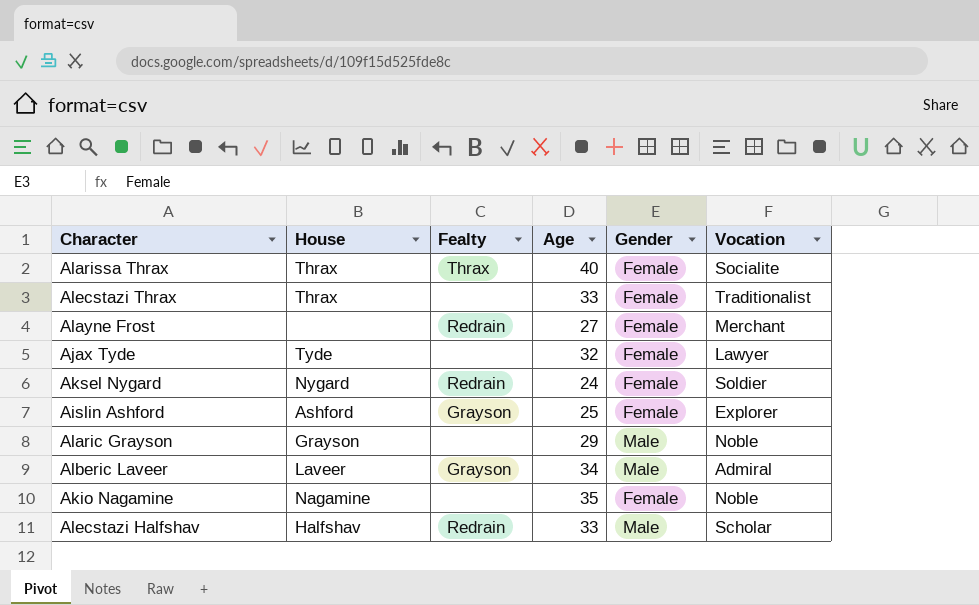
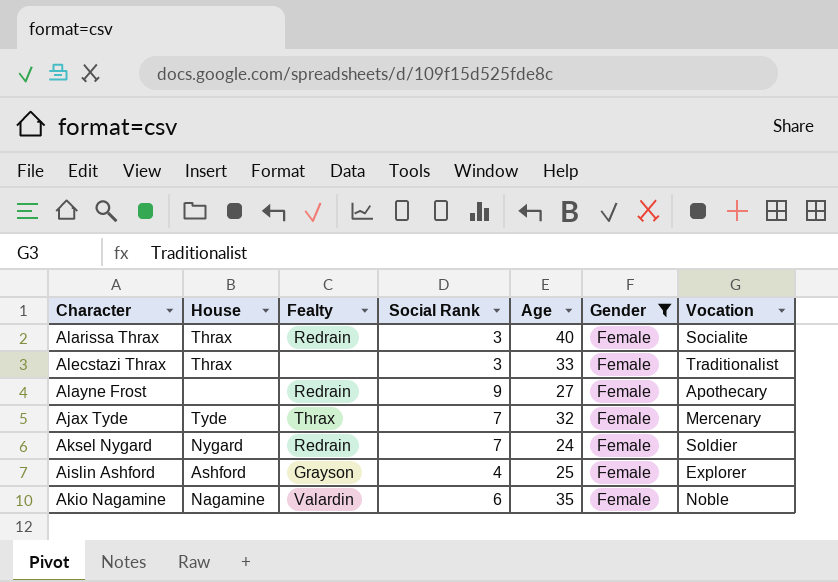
filter: none -> Gender = Female
column Social Rank | position: none -> 4
Alarissa Thrax | Fealty: Thrax -> Redrain
Alayne Frost | Vocation: Merchant -> Apothecary
Ajax Tyde | Fealty: none -> Thrax
Ajax Tyde | Vocation: Lawyer -> Mercenary
Akio Nagamine | Fealty: none -> Valardin

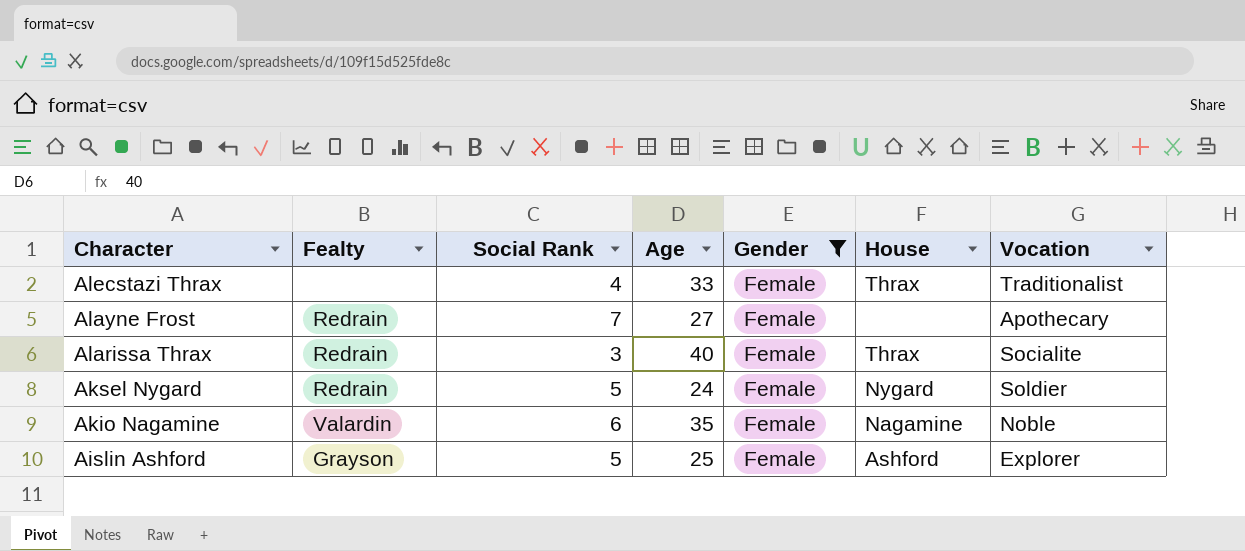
row order: none -> Character descending
column House | position: 2 -> 6
row Ajax Tyde: Tyde | Thrax | 7 | 32 | Female | Mercenary -> none
Alecstazi Thrax | Social Rank: 3 -> 4
Alayne Frost | Social Rank: 9 -> 7
Aksel Nygard | Social Rank: 7 -> 5
Aislin Ashford | Social Rank: 4 -> 5

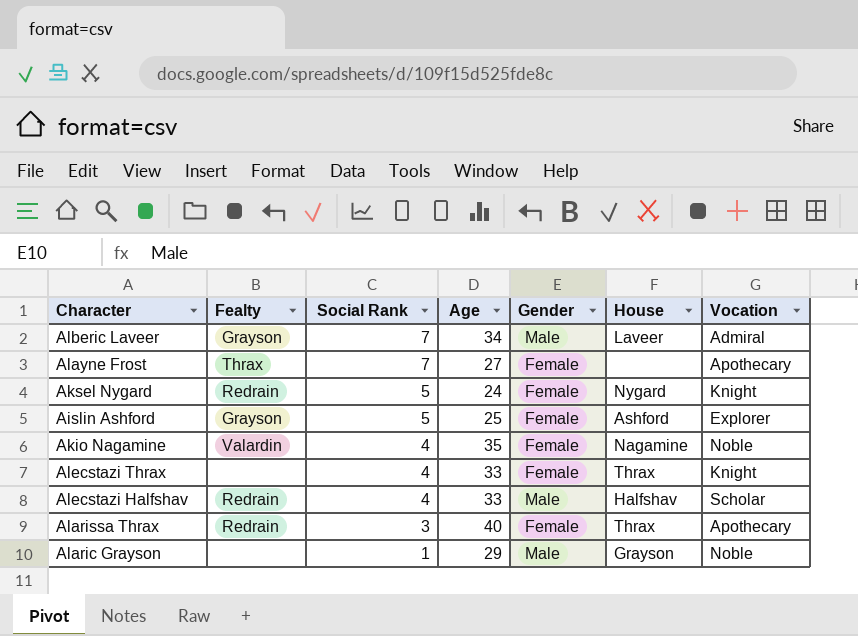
filter: Gender = Female -> none
row order: Character descending -> Social Rank descending
Alayne Frost | Fealty: Redrain -> Thrax
Aksel Nygard | Vocation: Soldier -> Knight
Akio Nagamine | Social Rank: 6 -> 4
Alecstazi Thrax | Vocation: Traditionalist -> Knight
Alarissa Thrax | Vocation: Socialite -> Apothecary

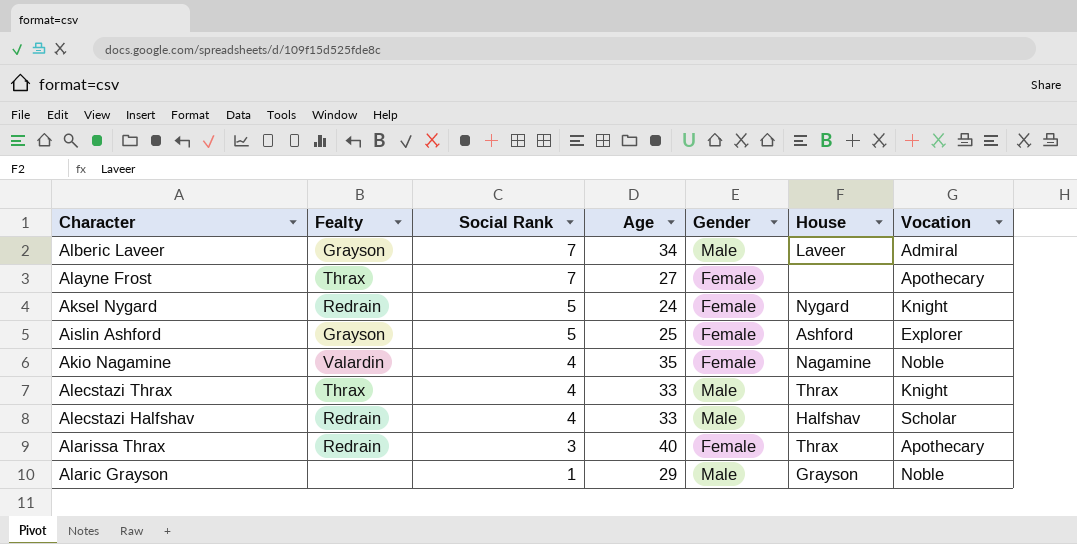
Alecstazi Thrax | Fealty: none -> Thrax
Alecstazi Thrax | Gender: Female -> Male

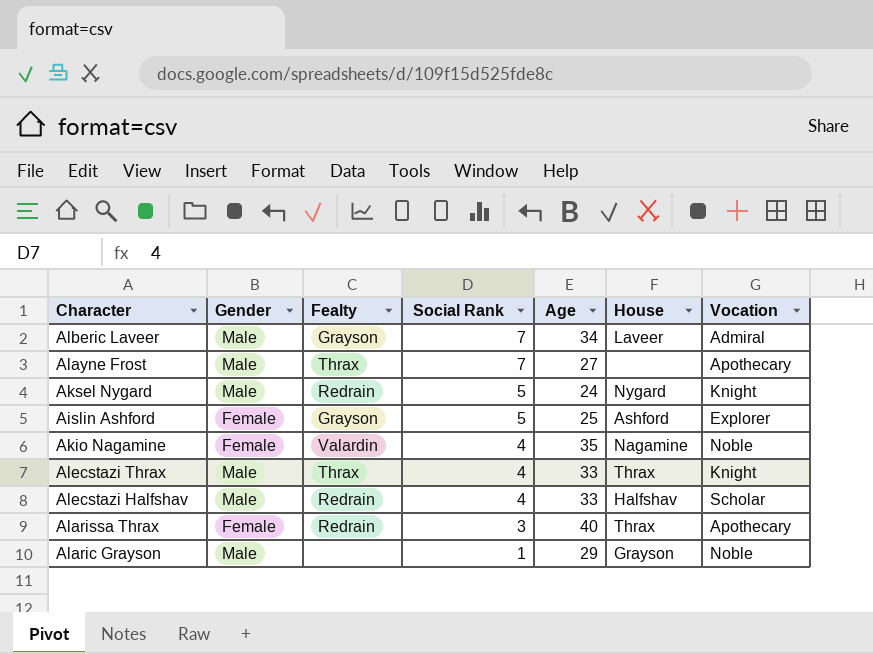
column Gender | position: 5 -> 2
Alayne Frost | Gender: Female -> Male
Aksel Nygard | Gender: Female -> Male

